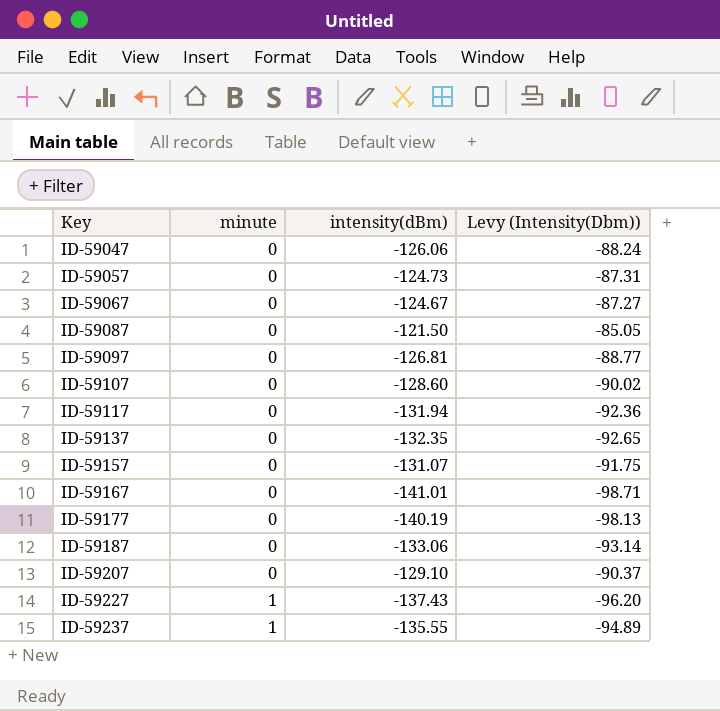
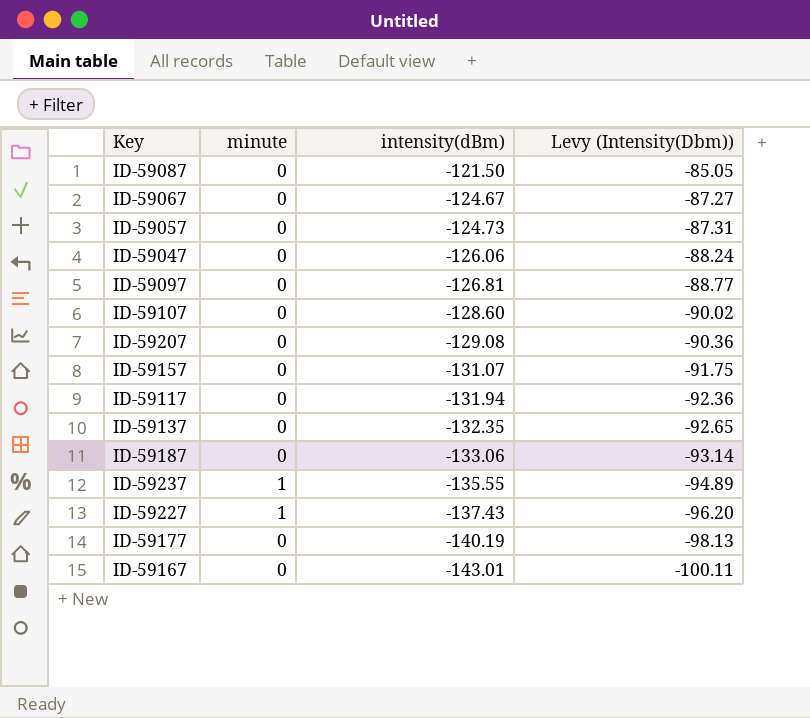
row order: Key ascending -> intensity(dBm) descending
ID-59207 | intensity(dBm): -129.10 -> -129.08
ID-59207 | Levy (Intensity(Dbm)): -90.37 -> -90.36
ID-59167 | intensity(dBm): -141.01 -> -143.01
ID-59167 | Levy (Intensity(Dbm)): -98.71 -> -100.11

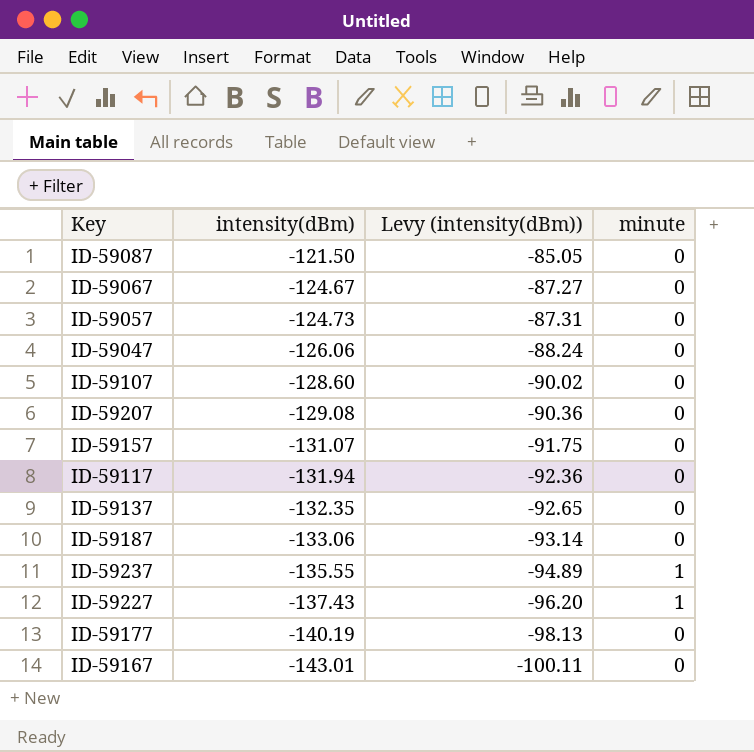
column name: Levy (Intensity(Dbm)) -> Levy (intensity(dBm))
column minute | position: 2 -> 4
row ID-59097: 0 | -126.81 | -88.77 -> none

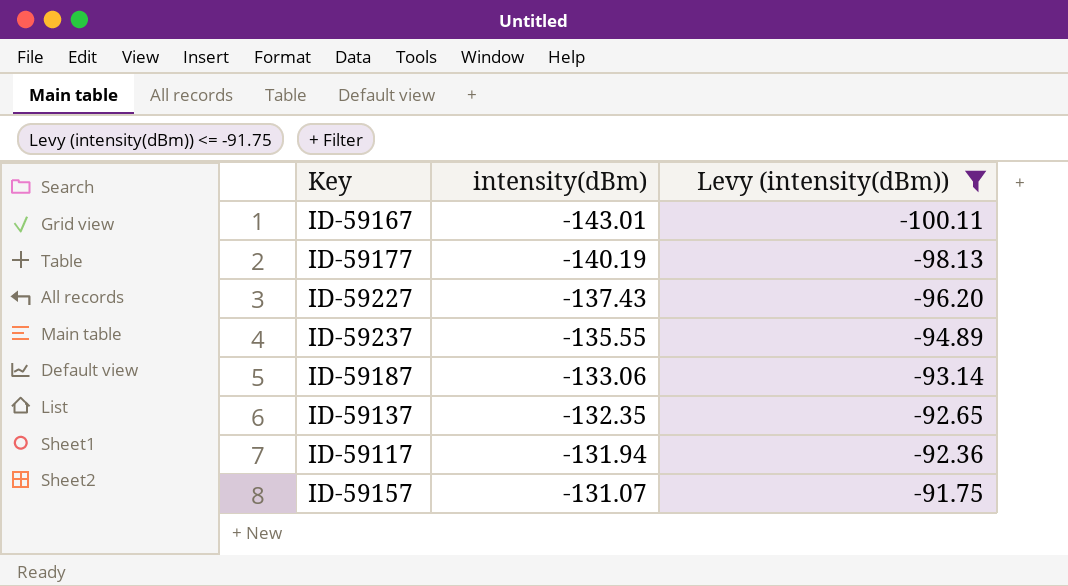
filter: none -> Levy (intensity(dBm)) <= -91.75
row order: intensity(dBm) descending -> intensity(dBm) ascending
column minute | position: 4 -> none

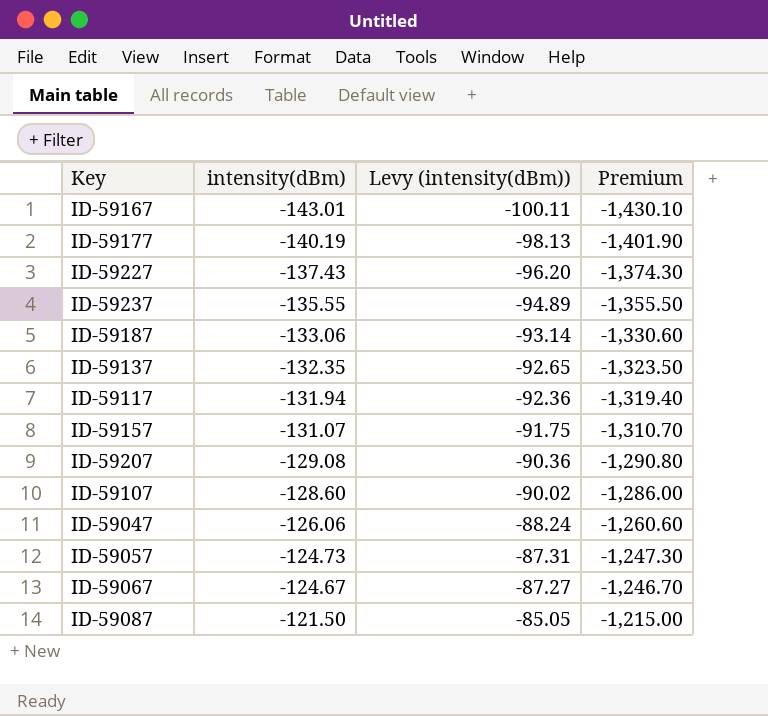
filter: Levy (intensity(dBm)) <= -91.75 -> none
column Premium | formula: none -> [intensity(dBm)] * 10

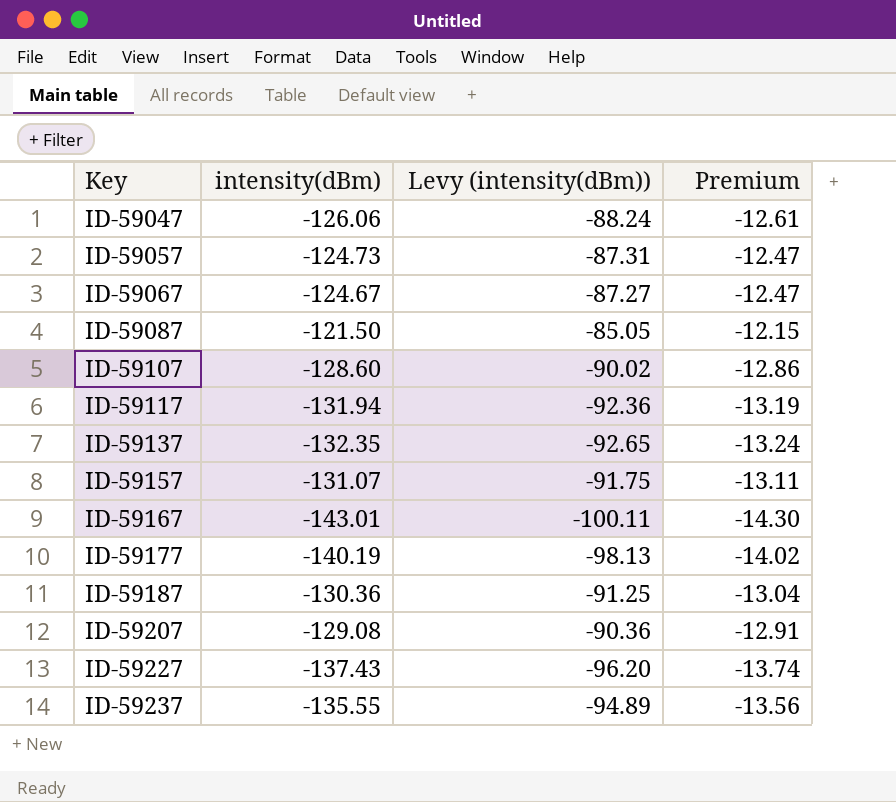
row order: intensity(dBm) ascending -> Key ascending
column Premium | formula: [intensity(dBm)] * 10 -> [intensity(dBm)] * 0.1
ID-59187 | intensity(dBm): -133.06 -> -130.36
ID-59187 | Levy (intensity(dBm)): -93.14 -> -91.25

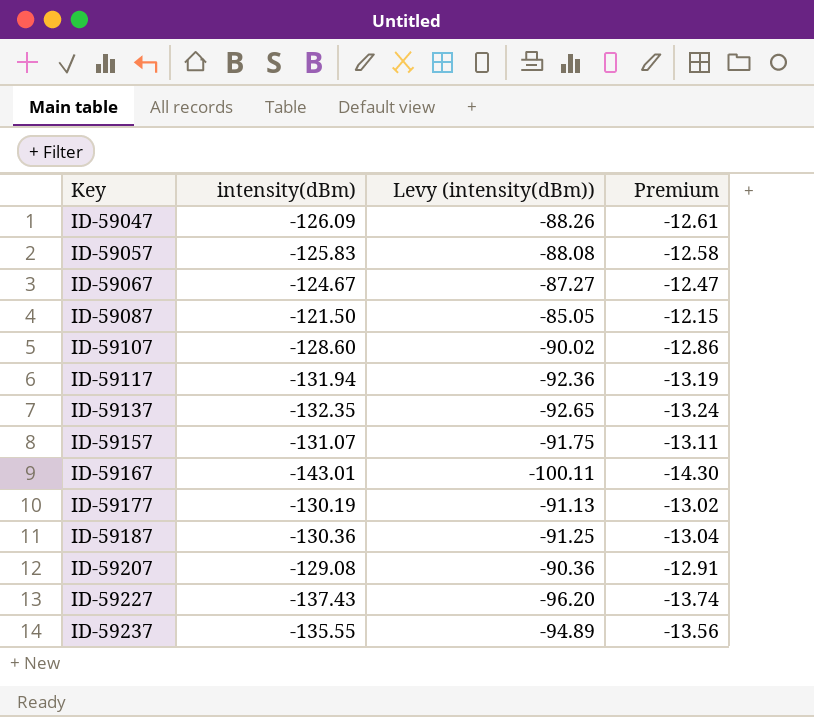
ID-59047 | intensity(dBm): -126.06 -> -126.09
ID-59047 | Levy (intensity(dBm)): -88.24 -> -88.26
ID-59057 | intensity(dBm): -124.73 -> -125.83
ID-59057 | Levy (intensity(dBm)): -87.31 -> -88.08
ID-59057 | Premium: -12.47 -> -12.58
ID-59177 | intensity(dBm): -140.19 -> -130.19
ID-59177 | Levy (intensity(dBm)): -98.13 -> -91.13
ID-59177 | Premium: -14.02 -> -13.02

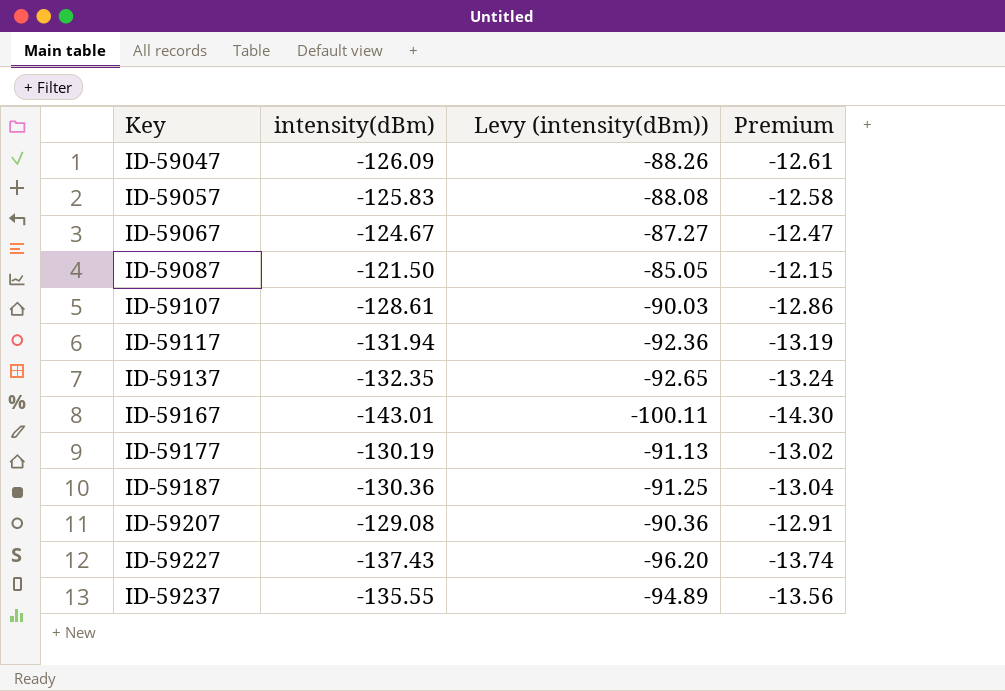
row ID-59157: -131.07 | -91.75 | -13.11 -> none
ID-59107 | intensity(dBm): -128.60 -> -128.61
ID-59107 | Levy (intensity(dBm)): -90.02 -> -90.03

